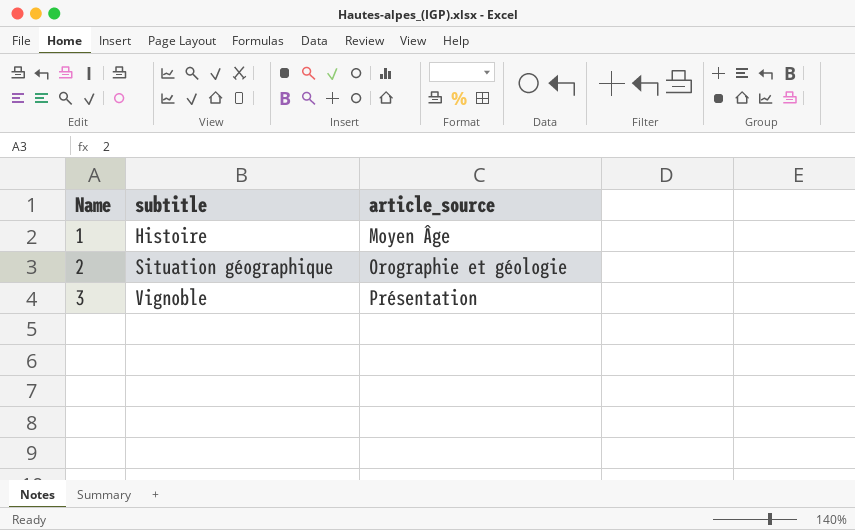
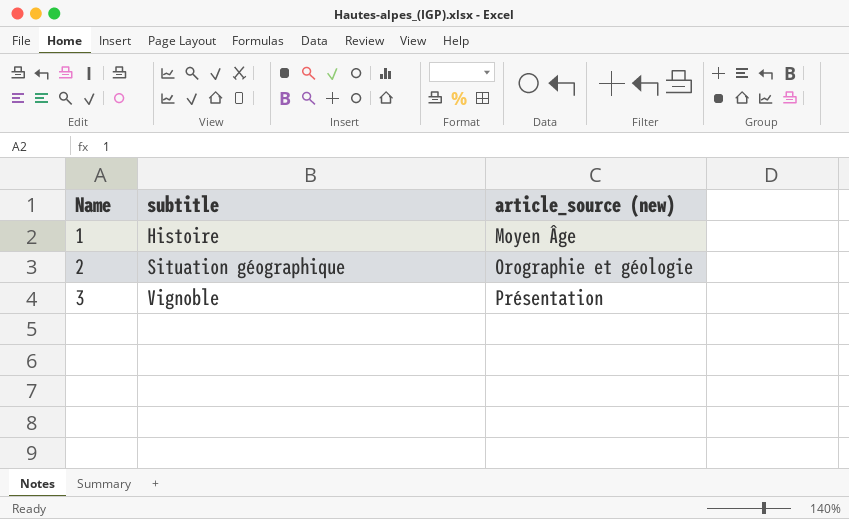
column name: article_source -> article_source (new)

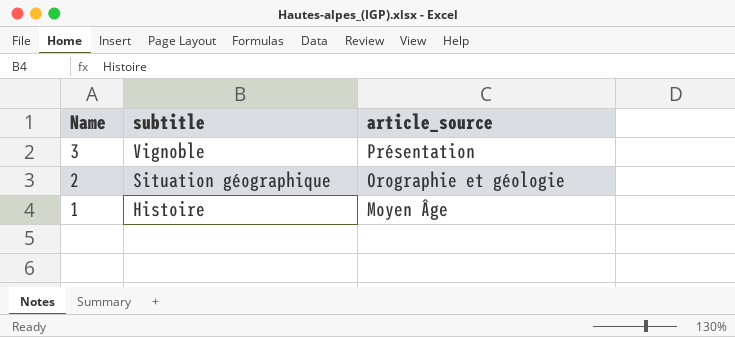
row order: Name ascending -> Name descending
column name: article_source (new) -> article_source

